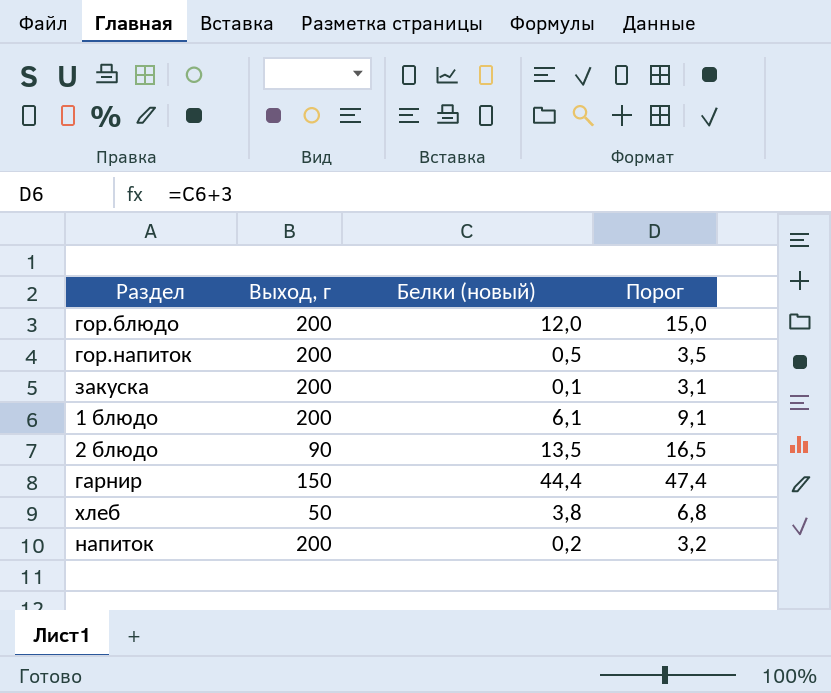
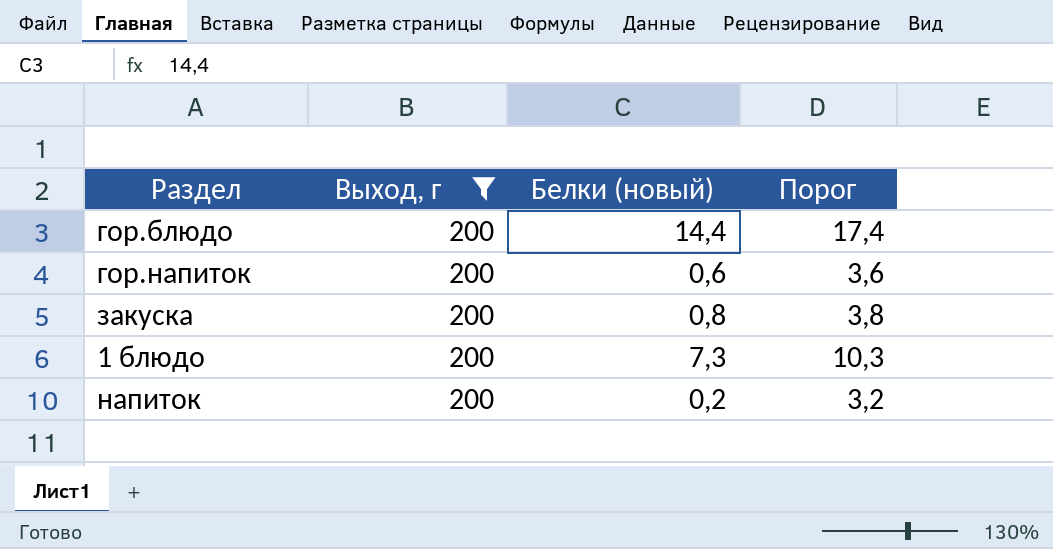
filter: none -> Выход, г = 200
гор.блюдо | Белки (новый): 12,0 -> 14,4
гор.блюдо | Порог: 15,0 -> 17,4
гор.напиток | Белки (новый): 0,5 -> 0,6
гор.напиток | Порог: 3,5 -> 3,6
закуска | Белки (новый): 0,1 -> 0,8
закуска | Порог: 3,1 -> 3,8
1 блюдо | Белки (новый): 6,1 -> 7,3
1 блюдо | Порог: 9,1 -> 10,3

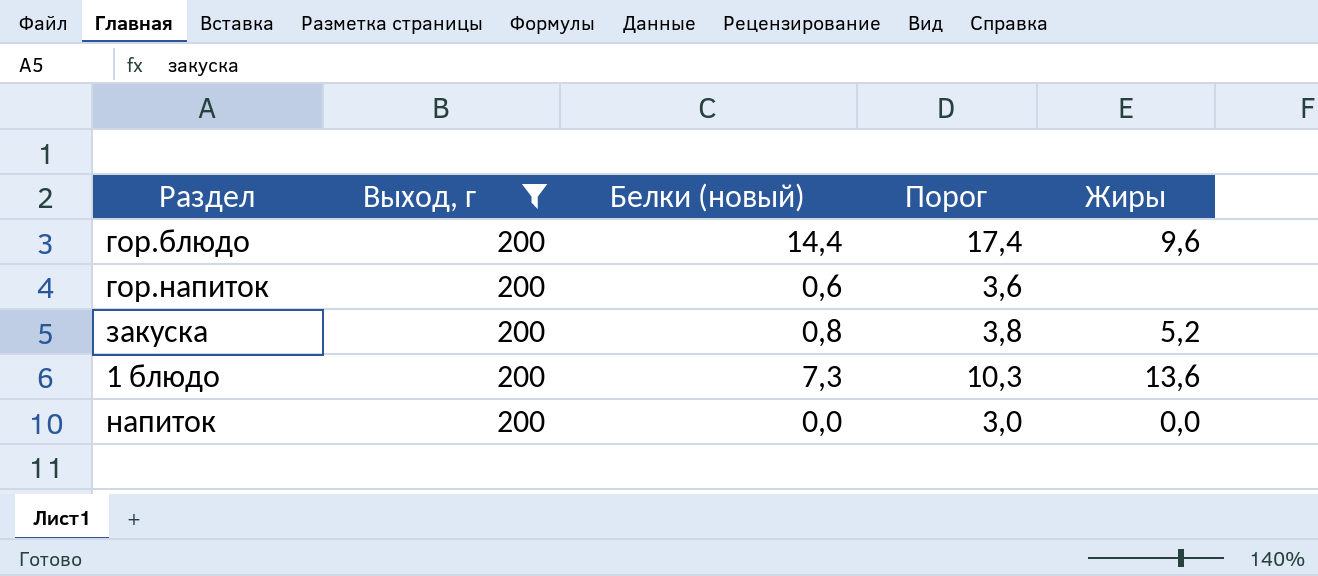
column Жиры | position: none -> 5
напиток | Белки (новый): 0,2 -> 0,0
напиток | Порог: 3,2 -> 3,0

